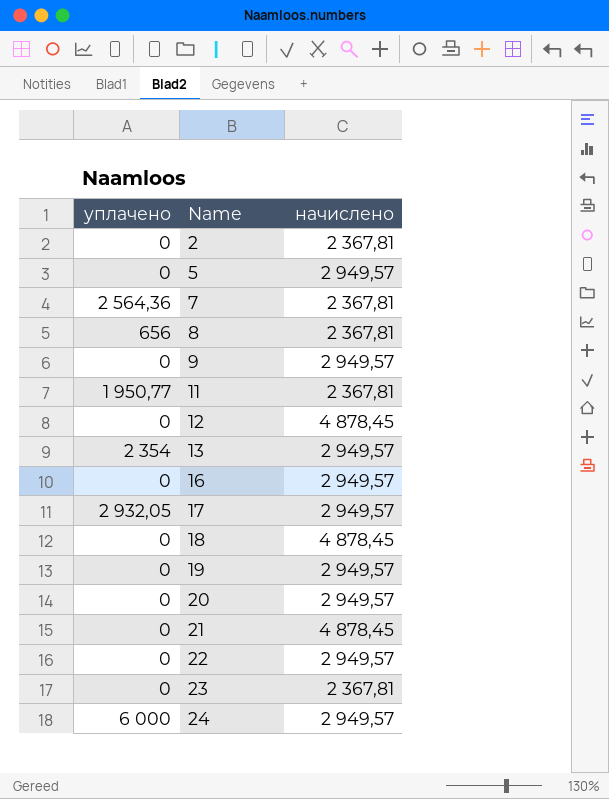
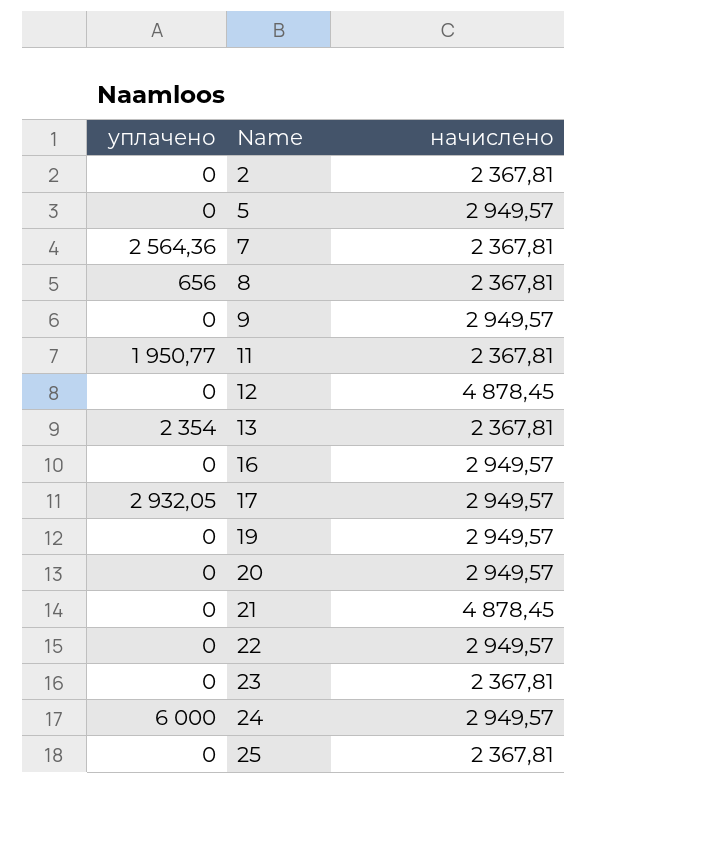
row 18: 0 | 4 878,45 -> none
13 | начислено: 2 949,57 -> 2 367,81
row 25: none -> 0 | 2 367,81

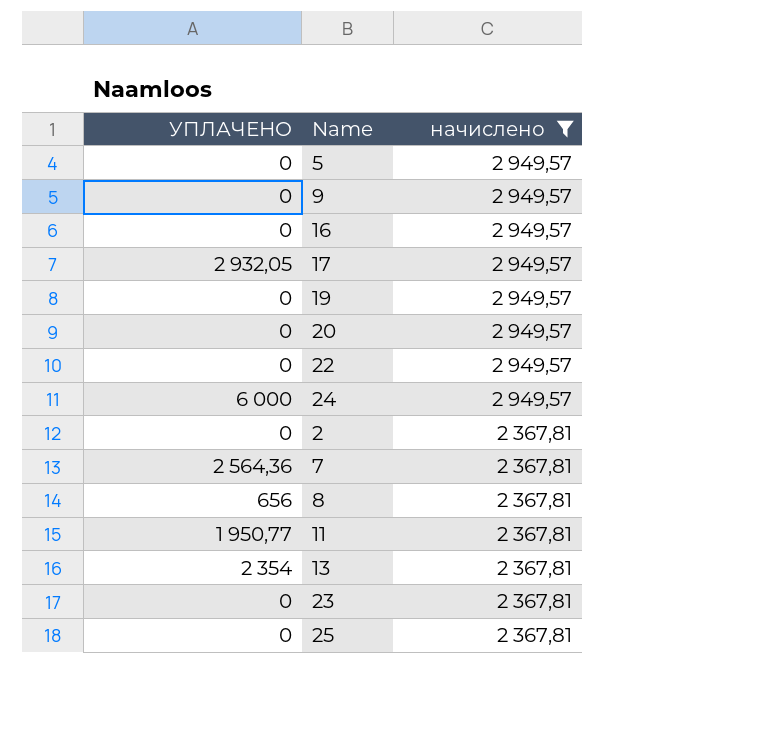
filter: none -> начислено != 4 878,45
row order: Name ascending -> начислено descending
column name: уплачено -> УПЛАЧЕНО

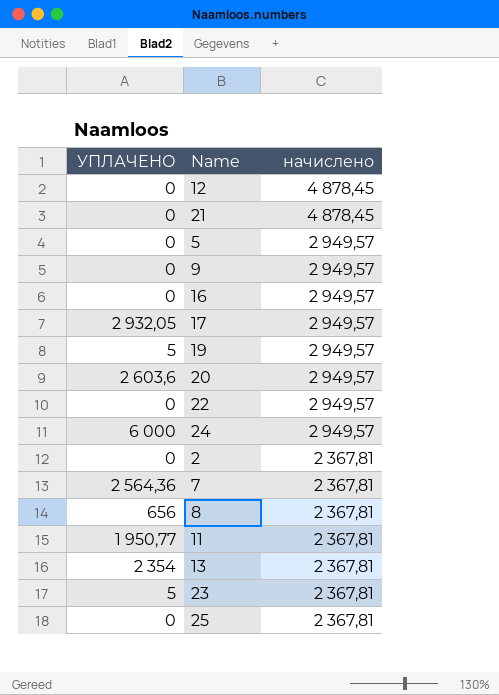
filter: начислено != 4 878,45 -> none
19 | УПЛАЧЕНО: 0 -> 5
20 | УПЛАЧЕНО: 0 -> 2 603,6
23 | УПЛАЧЕНО: 0 -> 5

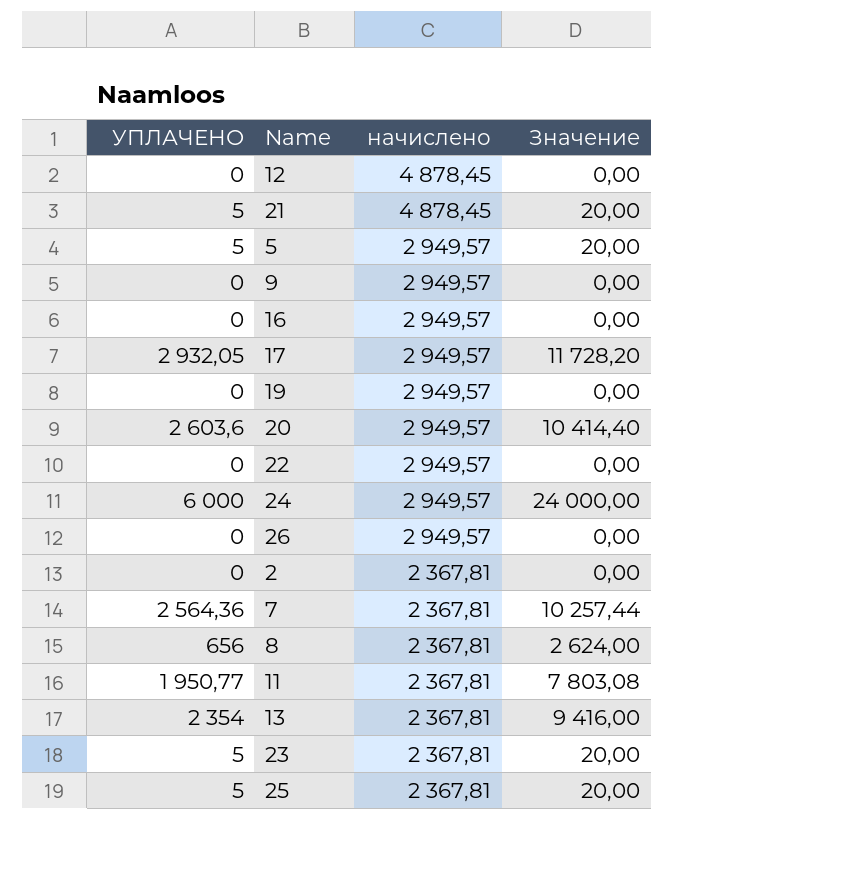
column Значение | formula: none -> [УПЛАЧЕНО] * 4
21 | УПЛАЧЕНО: 0 -> 5
5 | УПЛАЧЕНО: 0 -> 5
19 | УПЛАЧЕНО: 5 -> 0
row 26: none -> 0 | 2 949,57 | 0,00
25 | УПЛАЧЕНО: 0 -> 5

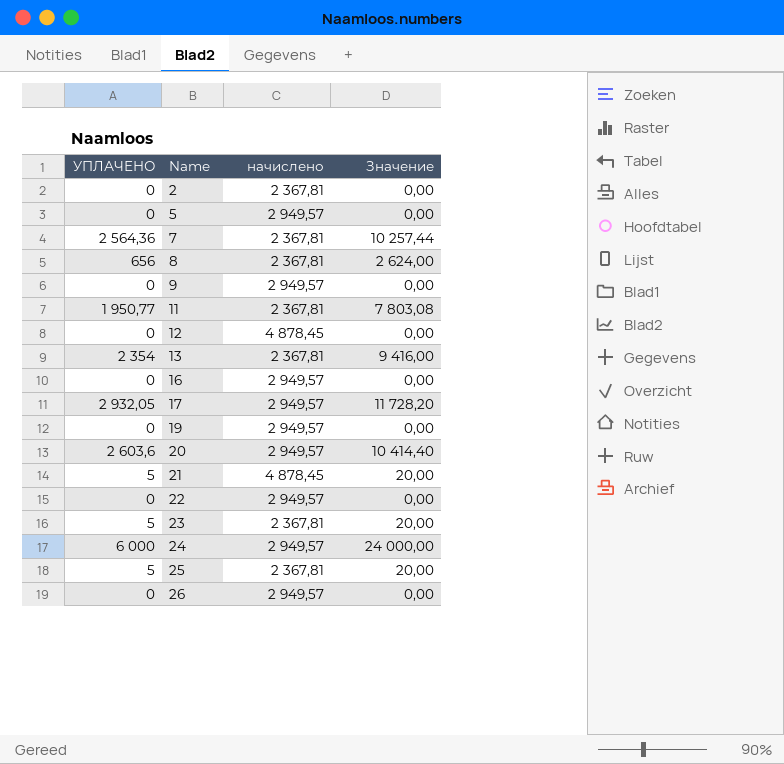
row order: начислено descending -> Name ascending
5 | УПЛАЧЕНО: 5 -> 0
5 | Значение: 20,00 -> 0,00

